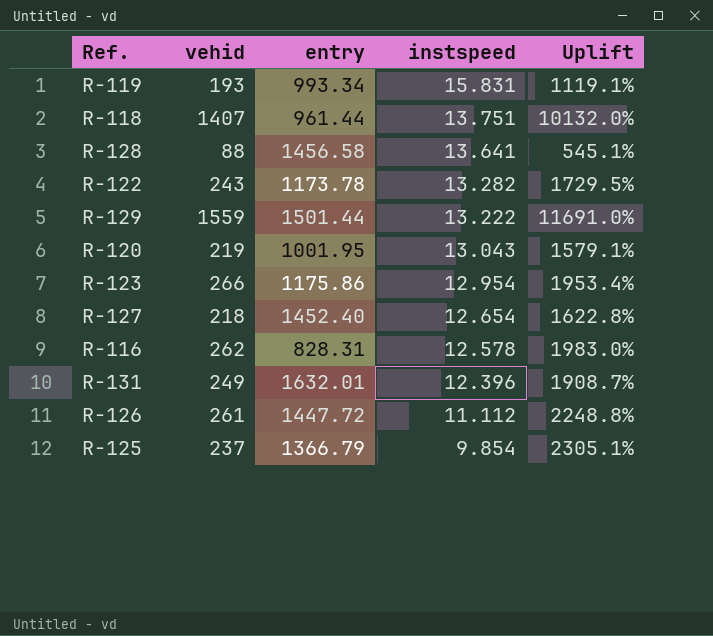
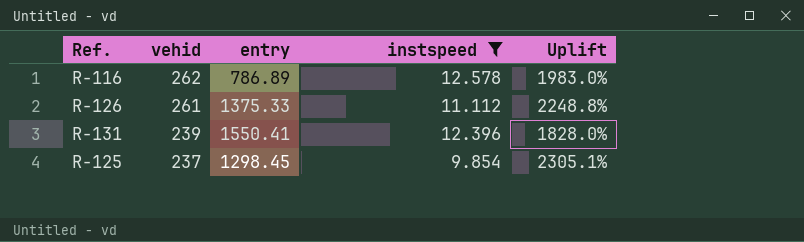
filter: none -> instspeed <= 12.578
row order: instspeed descending -> vehid descending
R-116 | entry: 828.31 -> 786.89
R-126 | entry: 1447.72 -> 1375.33
R-131 | vehid: 249 -> 239
R-131 | entry: 1632.01 -> 1550.41
R-131 | Uplift: 1908.7% -> 1828.0%
R-125 | entry: 1366.79 -> 1298.45

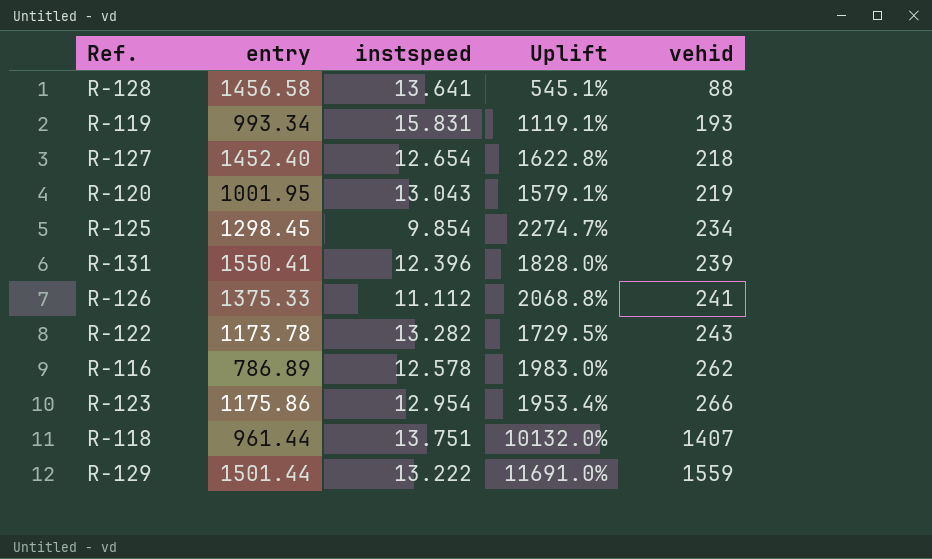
filter: instspeed <= 12.578 -> none
row order: vehid descending -> vehid ascending
column vehid | position: 2 -> 5
R-125 | Uplift: 2305.1% -> 2274.7%
R-125 | vehid: 237 -> 234
R-126 | Uplift: 2248.8% -> 2068.8%
R-126 | vehid: 261 -> 241

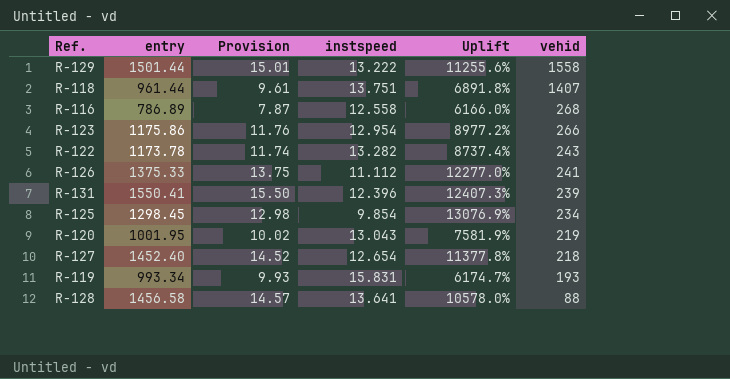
row order: vehid ascending -> vehid descending
column Provision | formula: none -> [entry] * 0.01
column Uplift | formula: ([vehid] - [instspeed]) / [instspeed] -> ([entry] - [instspeed]) / [instspeed]
R-129 | vehid: 1559 -> 1558
R-116 | instspeed: 12.578 -> 12.558
R-116 | vehid: 262 -> 268

